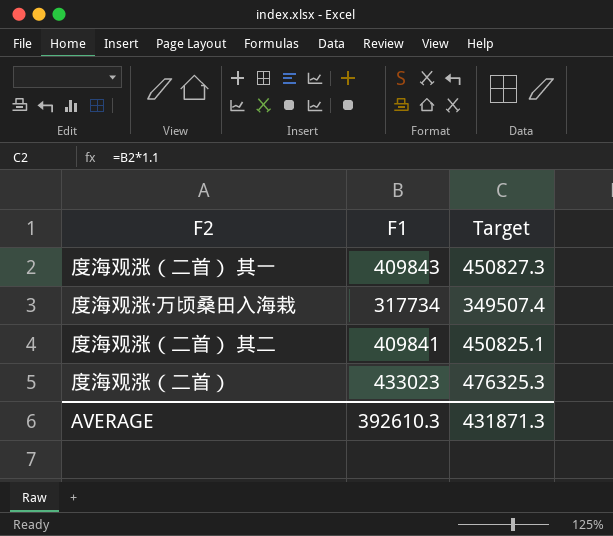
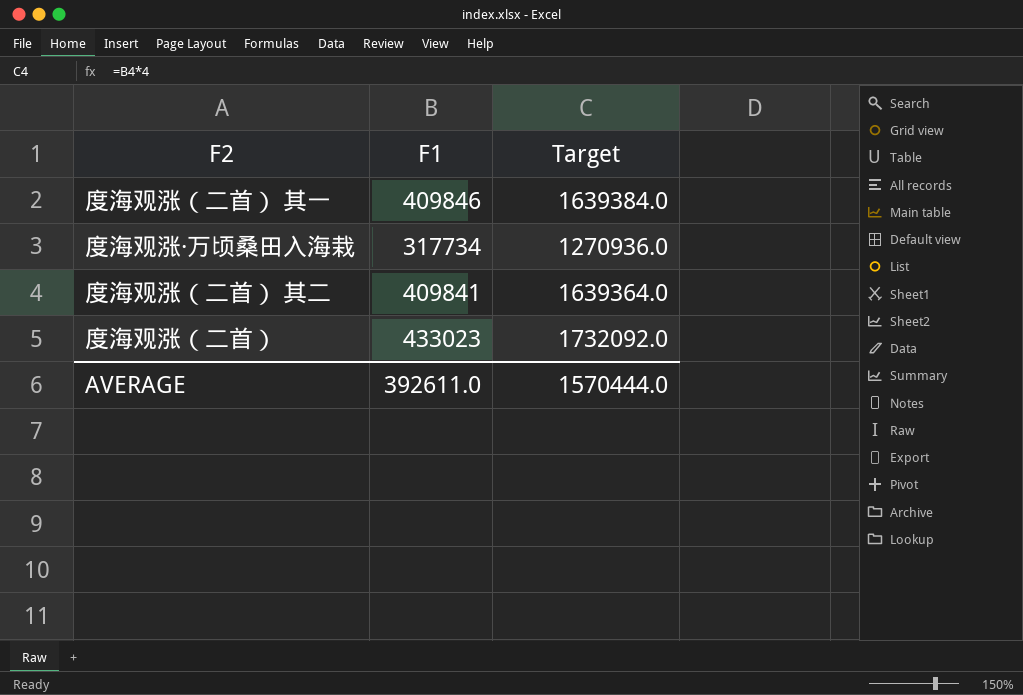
column Target | formula: [F1] * 1.1 -> [F1] * 4
度海观涨（二首） 其一 | F1: 409843 -> 409846
AVERAGE | F1: 392610.3 -> 392611.0
AVERAGE | Target: 431871.3 -> 1570444.0

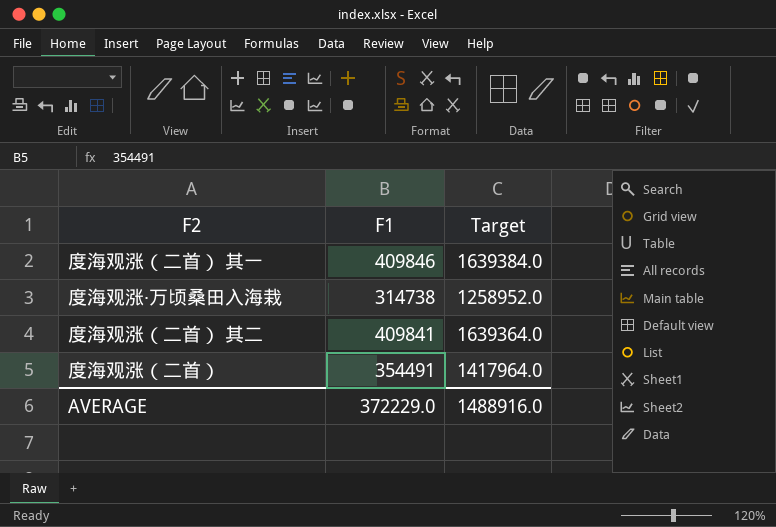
度海观涨·万顷桑田入海栽 | F1: 317734 -> 314738
度海观涨·万顷桑田入海栽 | Target: 1270936.0 -> 1258952.0
度海观涨（二首） | F1: 433023 -> 354491
度海观涨（二首） | Target: 1732092.0 -> 1417964.0
AVERAGE | F1: 392611.0 -> 372229.0
AVERAGE | Target: 1570444.0 -> 1488916.0

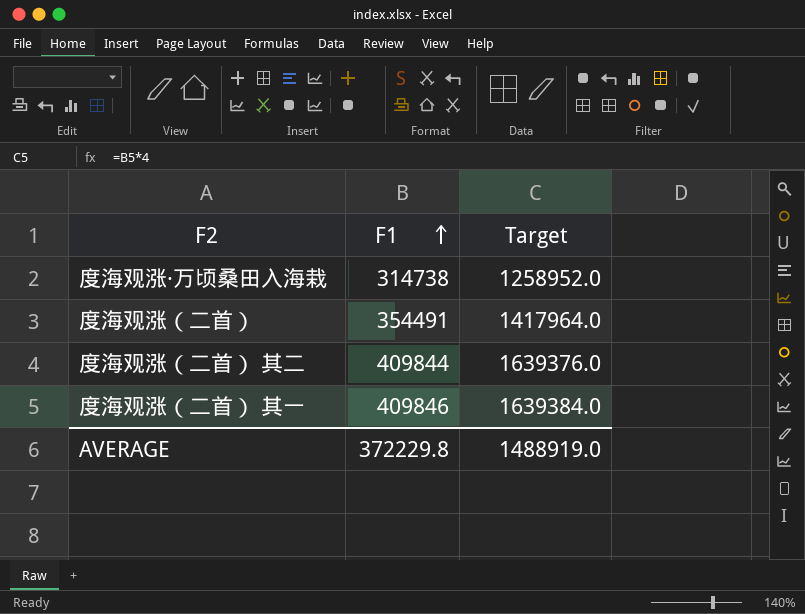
row order: none -> F1 ascending
度海观涨（二首） 其二 | F1: 409841 -> 409844
度海观涨（二首） 其二 | Target: 1639364.0 -> 1639376.0
AVERAGE | F1: 372229.0 -> 372229.8
AVERAGE | Target: 1488916.0 -> 1488919.0

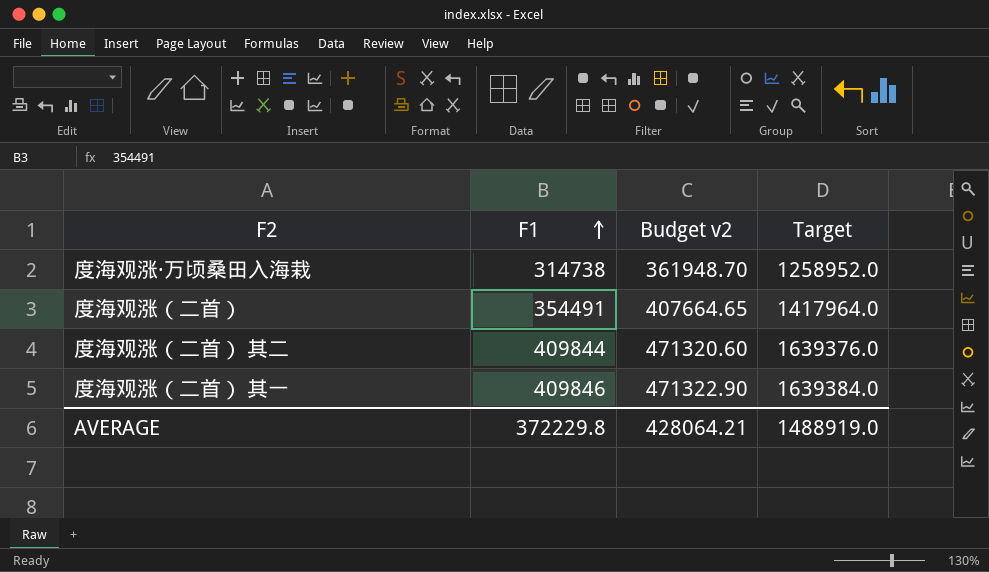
column Budget v2 | formula: none -> [F1] * 1.15

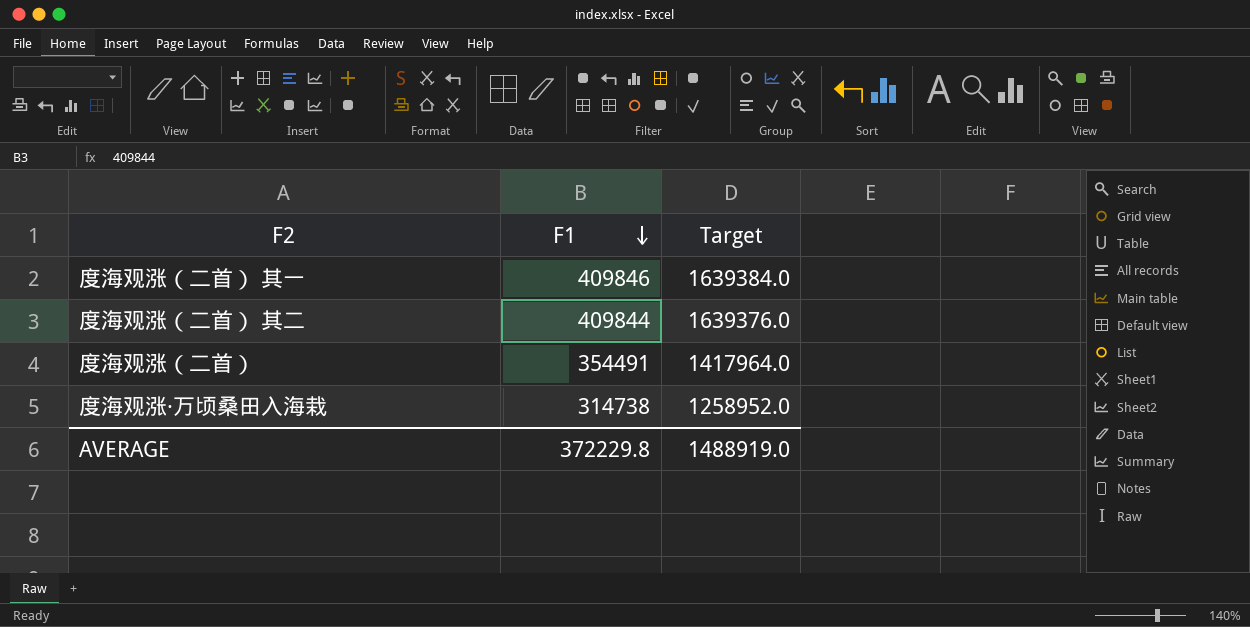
row order: F1 ascending -> F1 descending
column Budget v2 | formula: [F1] * 1.15 -> none

